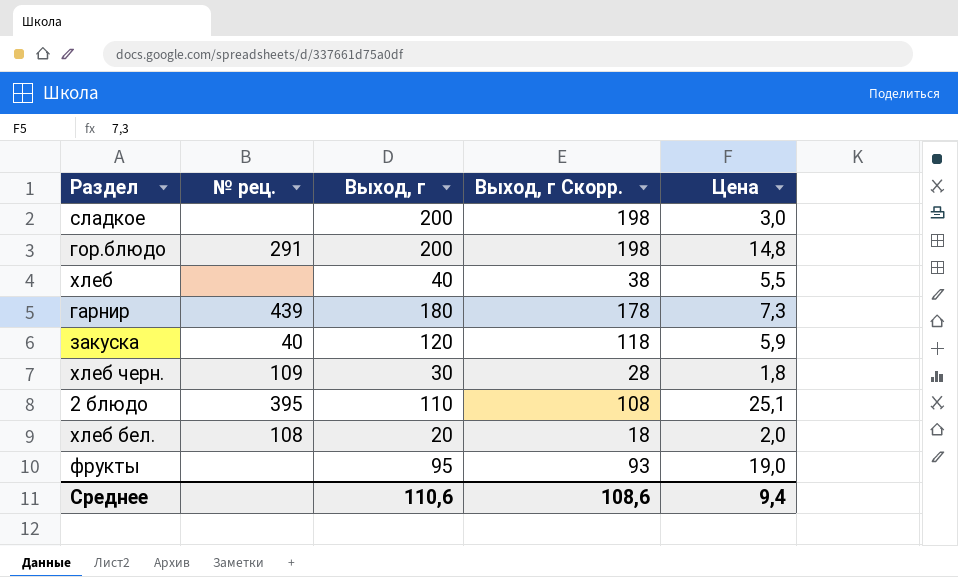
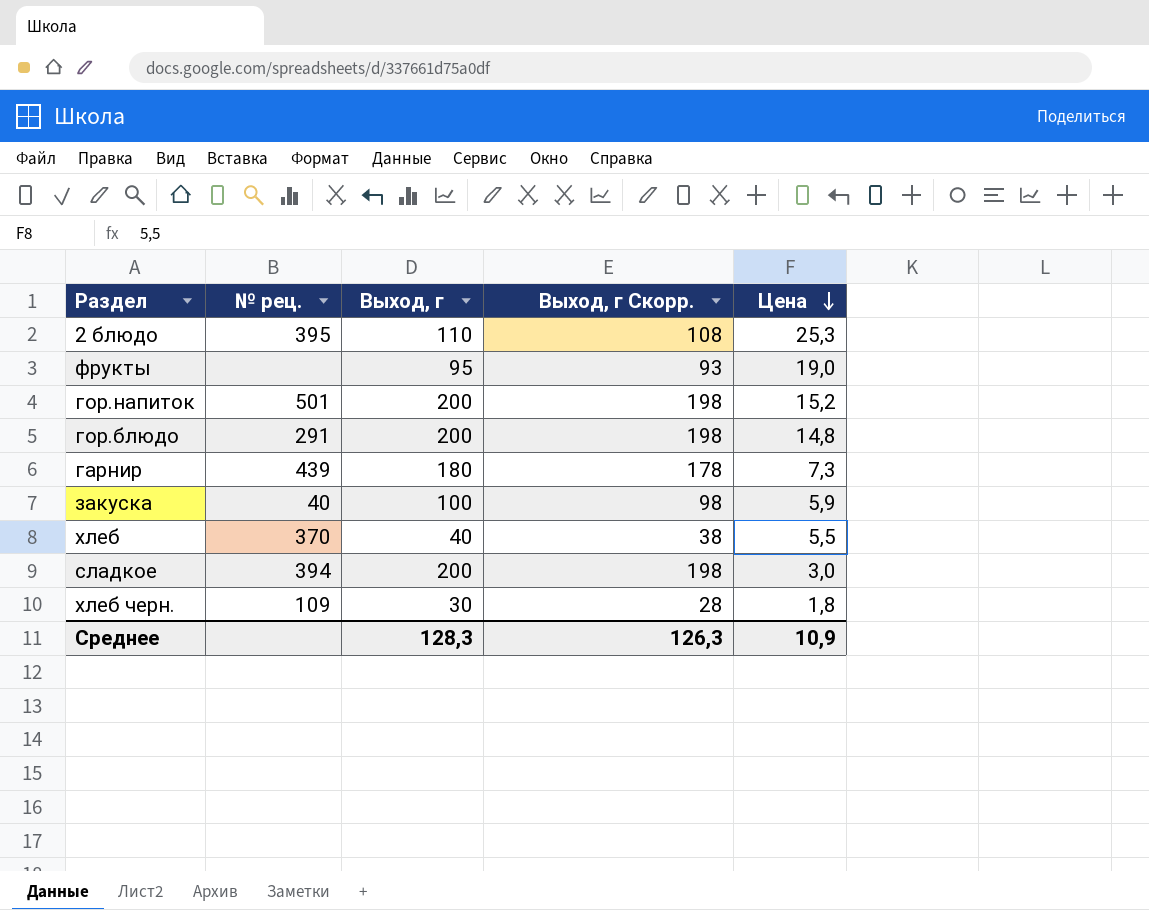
row order: none -> Цена descending
row хлеб бел.: 108 | 20 | 18 | 2,0 -> none
2 блюдо | Цена: 25,1 -> 25,3
row гор.напиток: none -> 501 | 200 | 198 | 15,2
закуска | Выход, г: 120 -> 100
закуска | Выход, г Скорр.: 118 -> 98
хлеб | № рец.: none -> 370
сладкое | № рец.: none -> 394
Среднее | Выход, г: 110,6 -> 128,3
Среднее | Выход, г Скорр.: 108,6 -> 126,3
Среднее | Цена: 9,4 -> 10,9

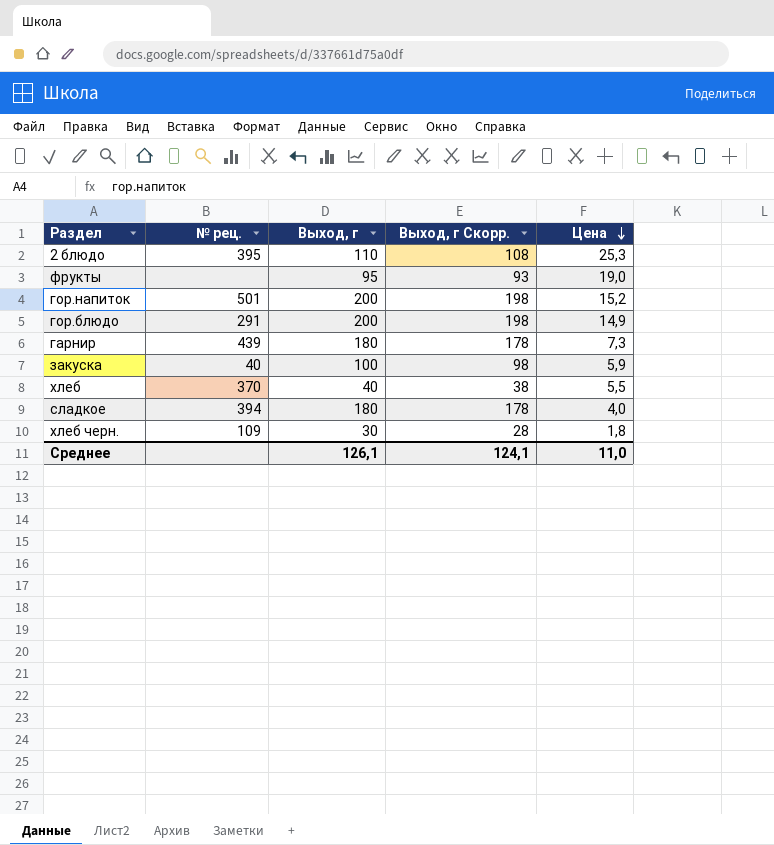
гор.блюдо | Цена: 14,8 -> 14,9
сладкое | Выход, г: 200 -> 180
сладкое | Выход, г Скорр.: 198 -> 178
сладкое | Цена: 3,0 -> 4,0
Среднее | Выход, г: 128,3 -> 126,1
Среднее | Выход, г Скорр.: 126,3 -> 124,1
Среднее | Цена: 10,9 -> 11,0

